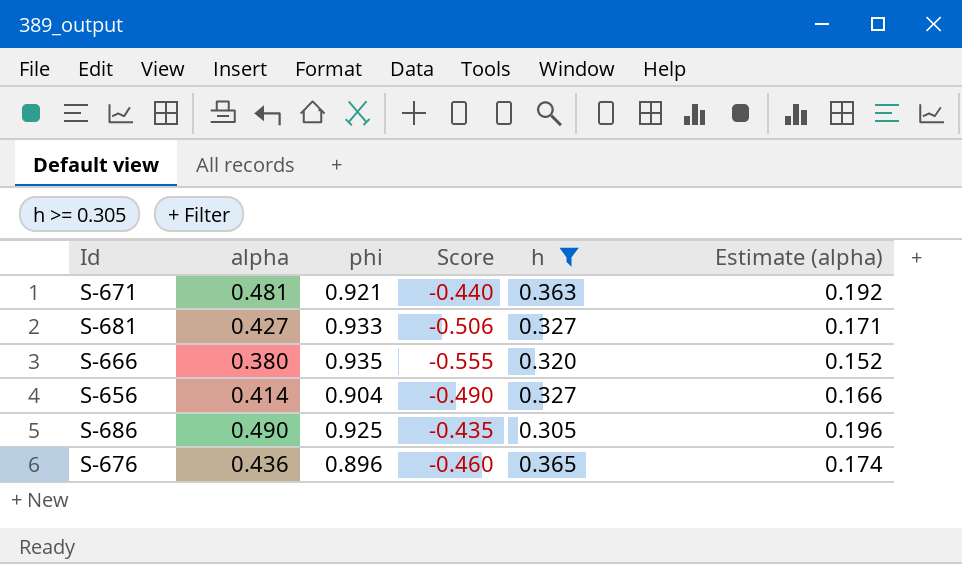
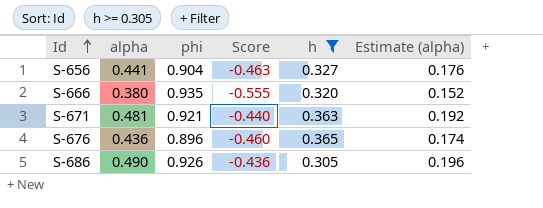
row order: none -> Id ascending
row S-681: 0.427 | 0.933 | -0.506 | 0.327 | 0.171 -> none
S-656 | alpha: 0.414 -> 0.441
S-656 | Score: -0.490 -> -0.463
S-656 | Estimate (alpha): 0.166 -> 0.176
S-686 | phi: 0.925 -> 0.926
S-686 | Score: -0.435 -> -0.436

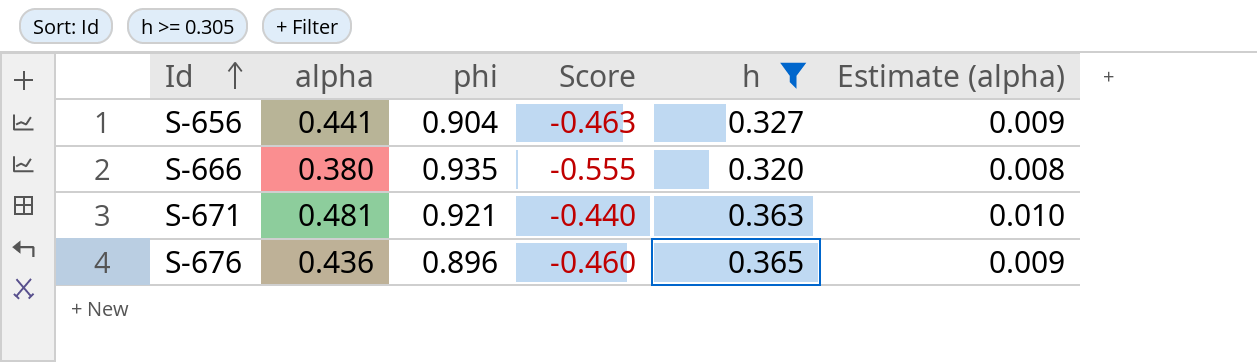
column Estimate (alpha) | formula: [alpha] * 0.4 -> [alpha] * 0.02
row S-686: 0.490 | 0.926 | -0.436 | 0.305 | 0.196 -> none

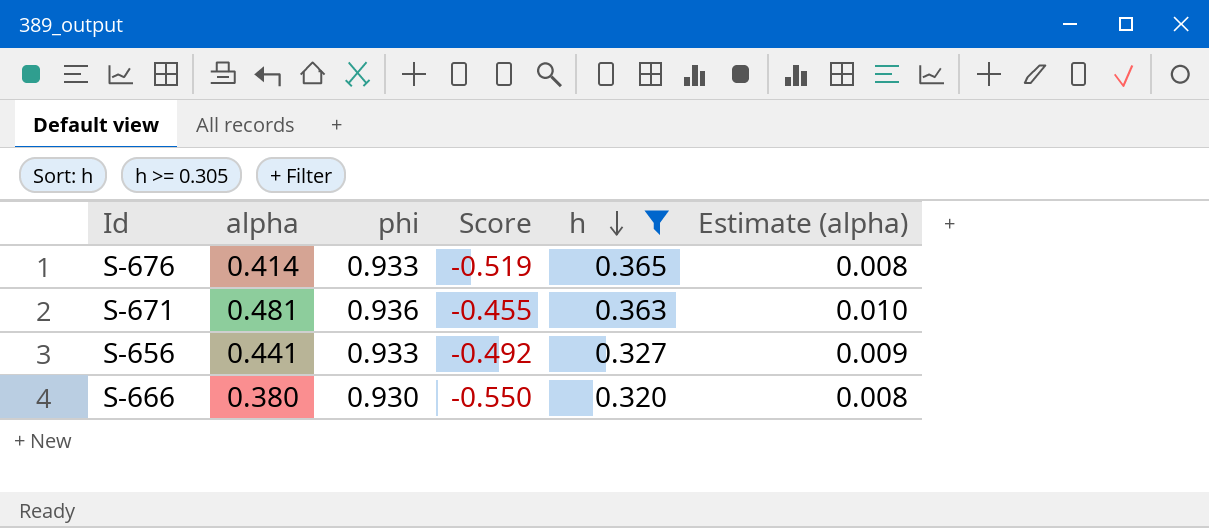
row order: Id ascending -> h descending
S-676 | alpha: 0.436 -> 0.414
S-676 | phi: 0.896 -> 0.933
S-676 | Score: -0.460 -> -0.519
S-676 | Estimate (alpha): 0.009 -> 0.008
S-671 | phi: 0.921 -> 0.936
S-671 | Score: -0.440 -> -0.455
S-656 | phi: 0.904 -> 0.933
S-656 | Score: -0.463 -> -0.492
S-666 | phi: 0.935 -> 0.930
S-666 | Score: -0.555 -> -0.550

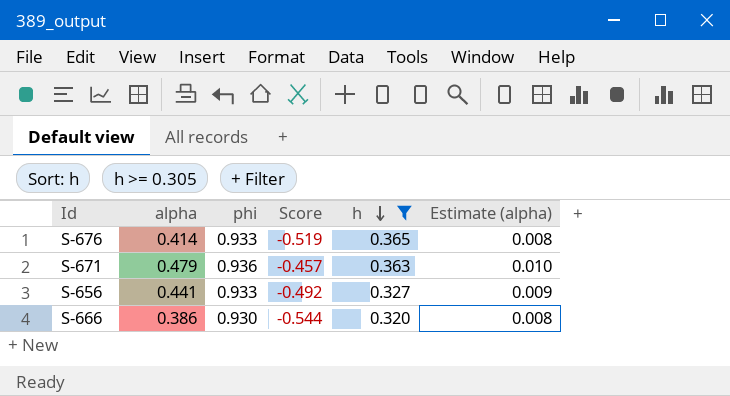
S-671 | alpha: 0.481 -> 0.479
S-671 | Score: -0.455 -> -0.457
S-666 | alpha: 0.380 -> 0.386
S-666 | Score: -0.550 -> -0.544

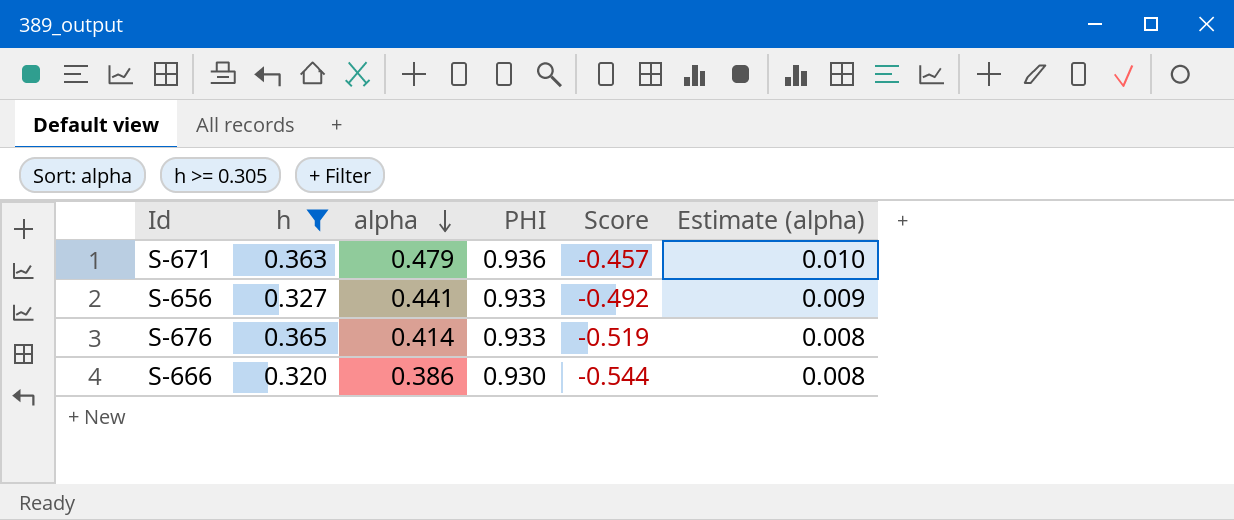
row order: h descending -> alpha descending
column h | position: 5 -> 2
column name: phi -> PHI

